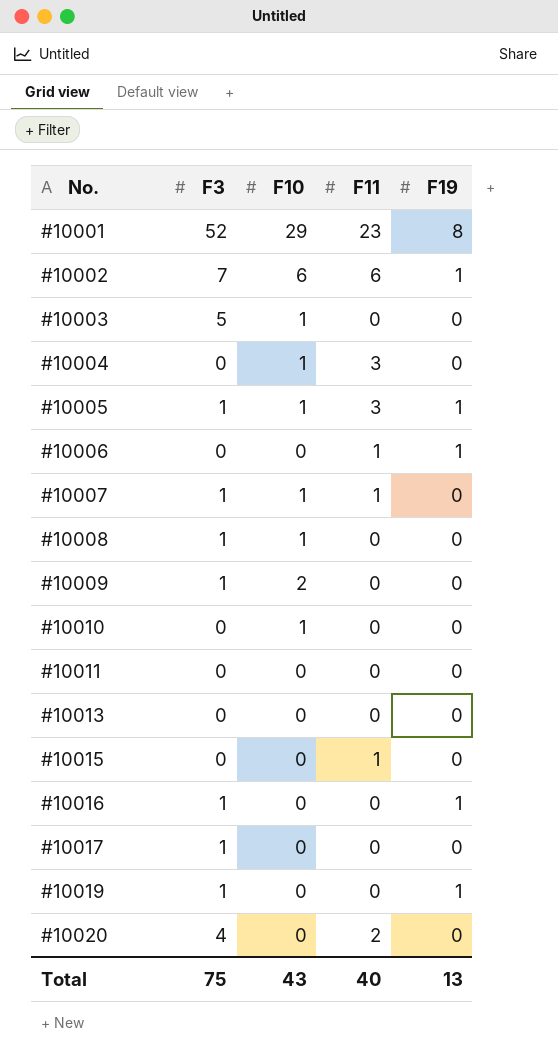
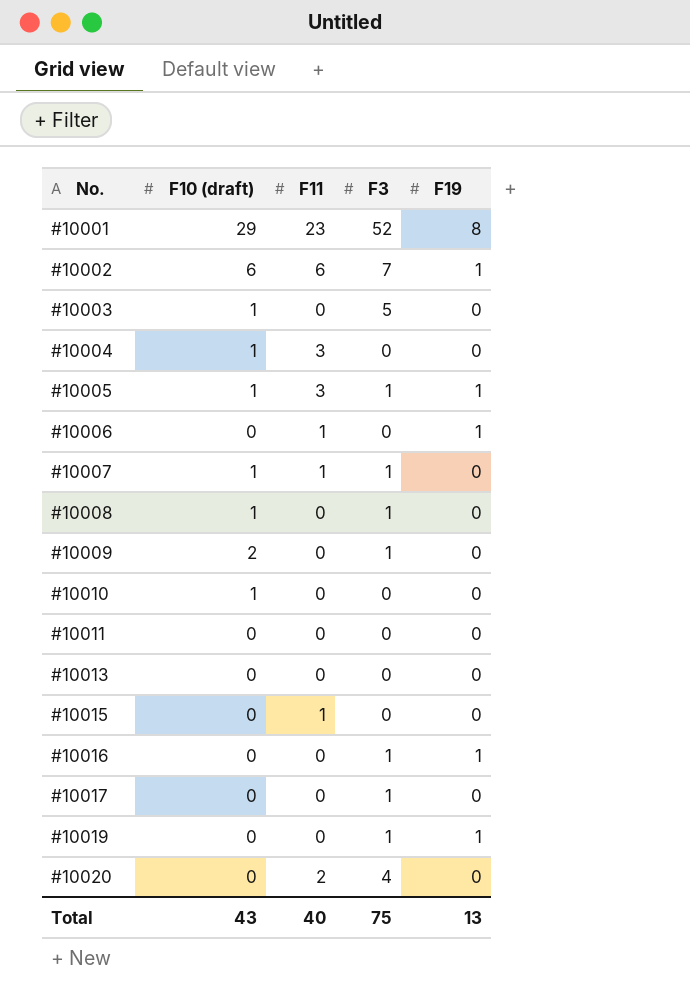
column name: F10 -> F10 (draft)
column F3 | position: 2 -> 4

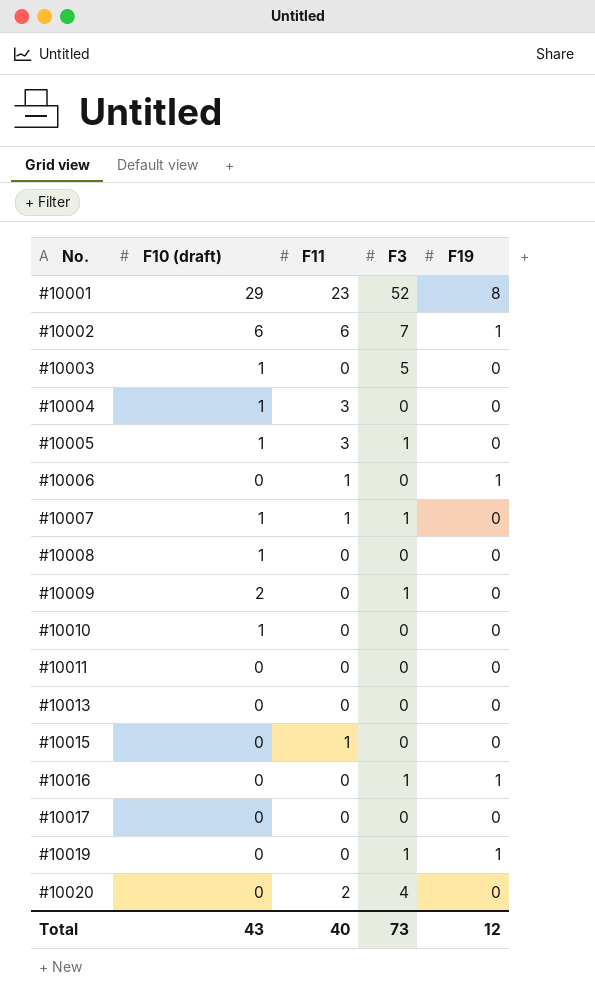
#10005 | F19: 1 -> 0
#10008 | F3: 1 -> 0
#10017 | F3: 1 -> 0
Total | F3: 75 -> 73
Total | F19: 13 -> 12

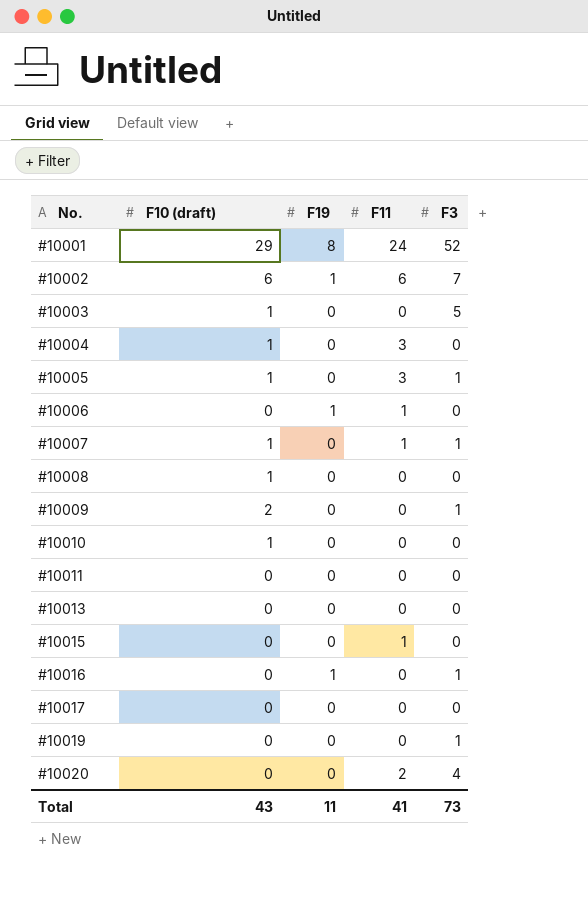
column F19 | position: 5 -> 3
#10001 | F11: 23 -> 24
#10019 | F19: 1 -> 0
Total | F19: 12 -> 11
Total | F11: 40 -> 41

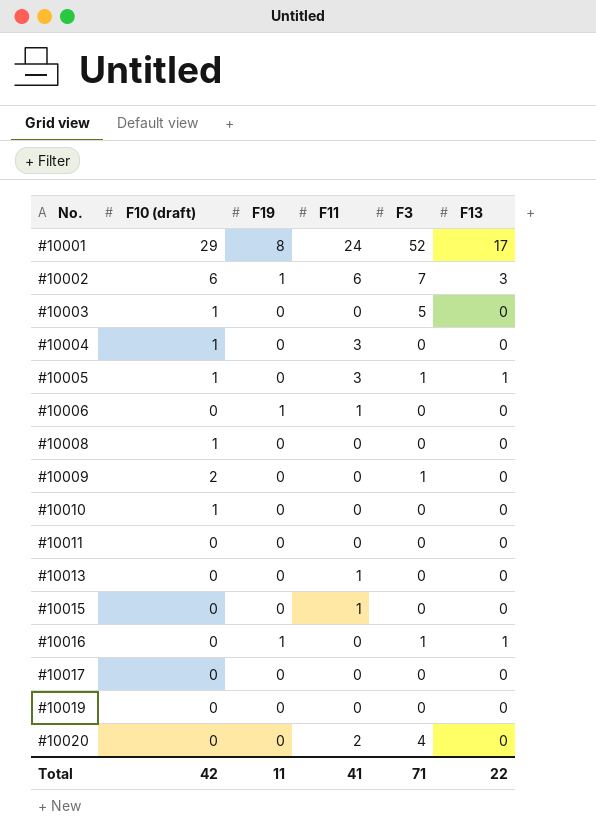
column F13 | position: none -> 6
row #10007: 1 | 0 | 1 | 1 -> none
#10013 | F11: 0 -> 1
#10019 | F3: 1 -> 0
Total | F10 (draft): 43 -> 42
Total | F3: 73 -> 71

